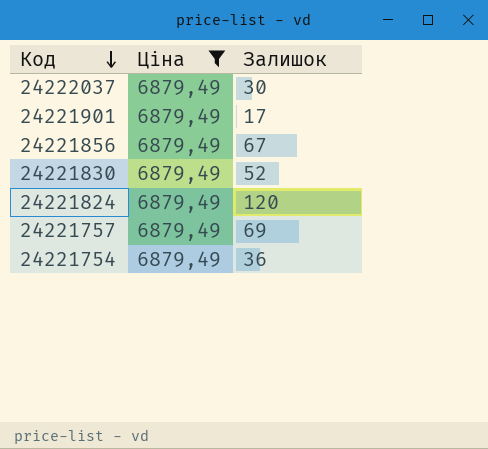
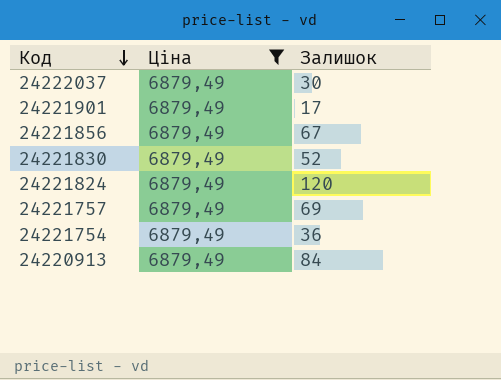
row 24220913: none -> 6879,49 | 84

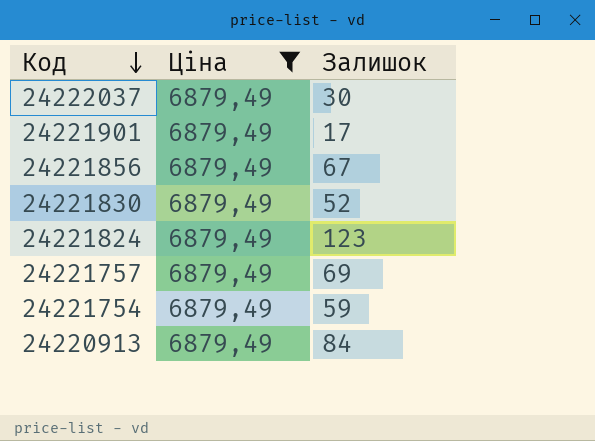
24221824 | Залишок: 120 -> 123
24221754 | Залишок: 36 -> 59

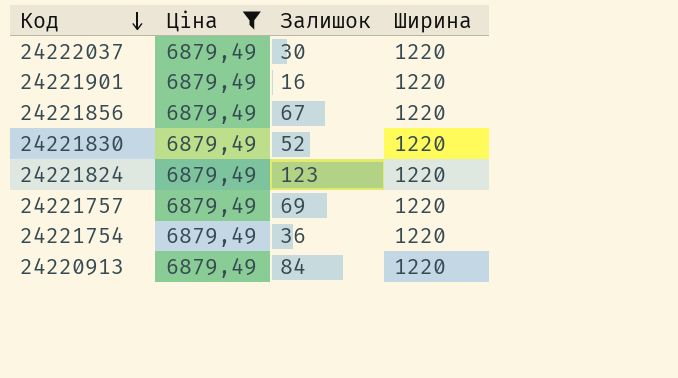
column Ширина | position: none -> 4
24221901 | Залишок: 17 -> 16
24221754 | Залишок: 59 -> 36

